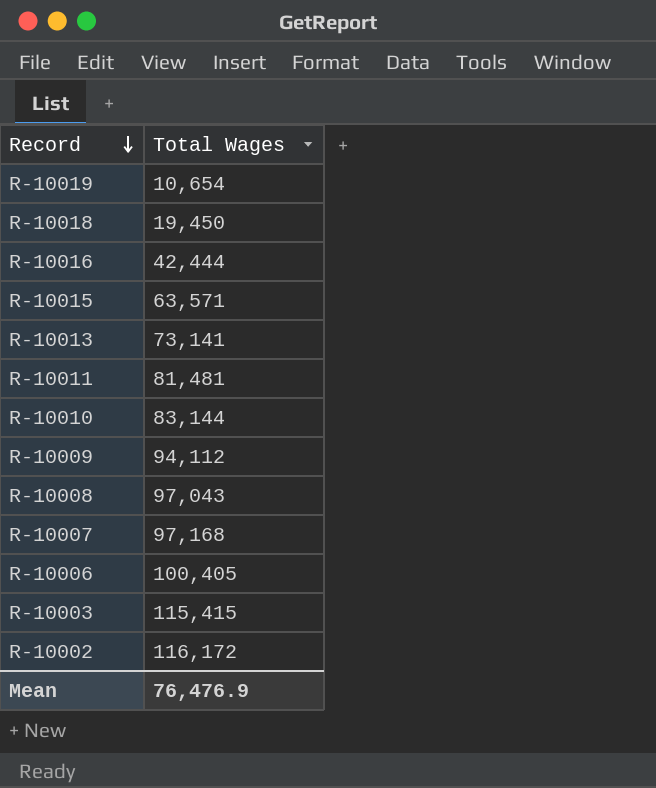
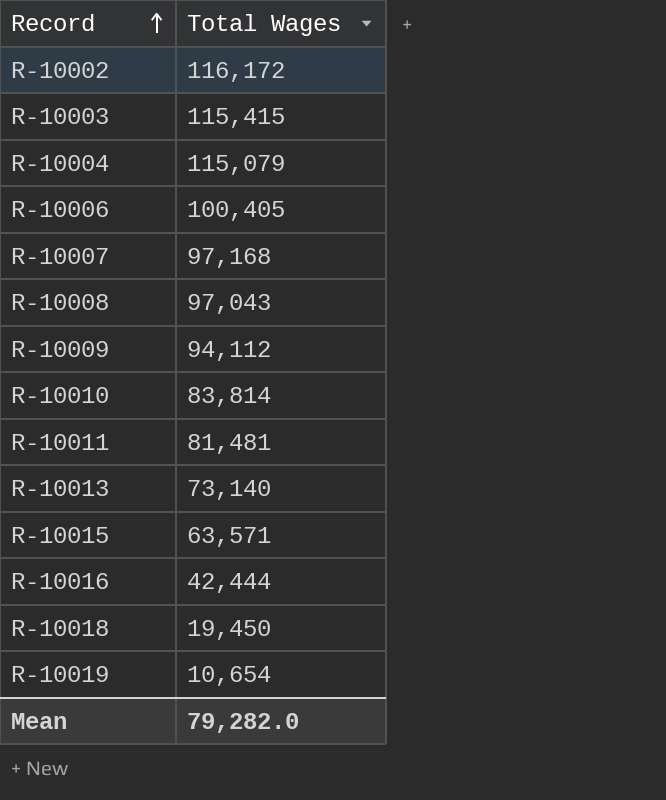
row order: Record descending -> Record ascending
row R-10004: none -> 115,079
R-10010 | Total Wages: 83,144 -> 83,814
R-10013 | Total Wages: 73,141 -> 73,140
Mean | Total Wages: 76,476.9 -> 79,282.0

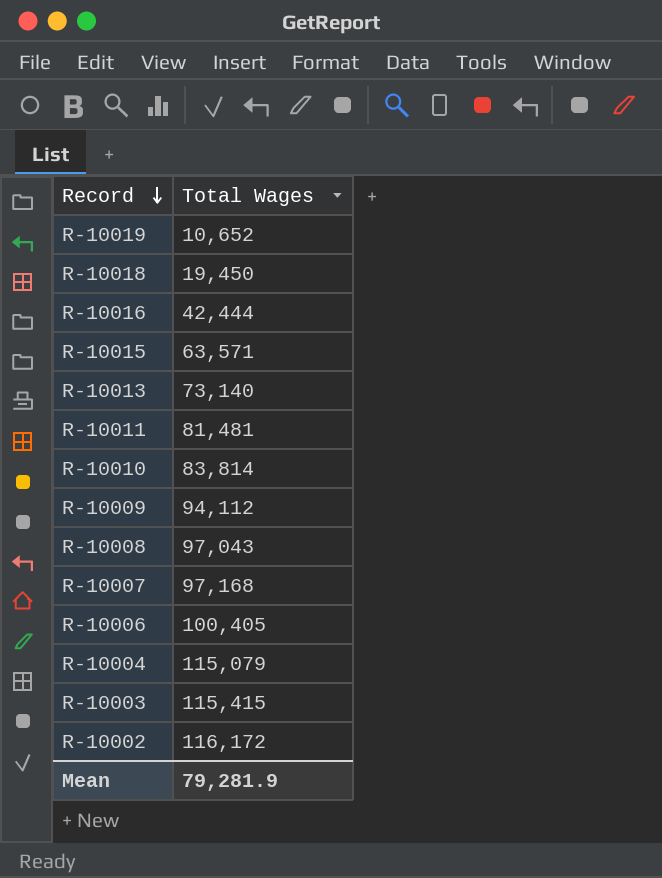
row order: Record ascending -> Record descending
R-10019 | Total Wages: 10,654 -> 10,652
Mean | Total Wages: 79,282.0 -> 79,281.9

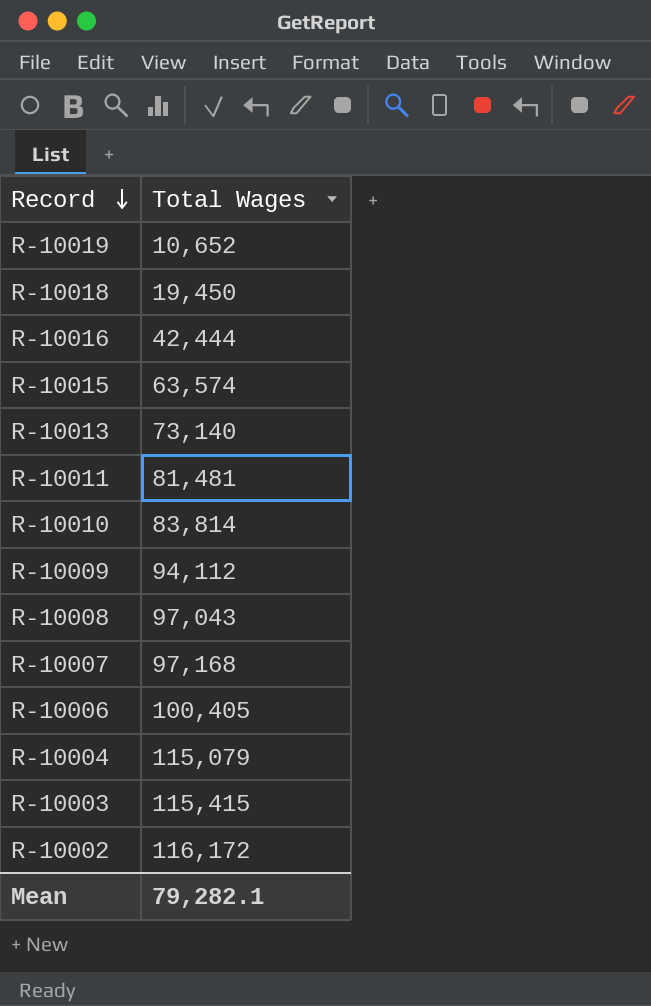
R-10015 | Total Wages: 63,571 -> 63,574
Mean | Total Wages: 79,281.9 -> 79,282.1

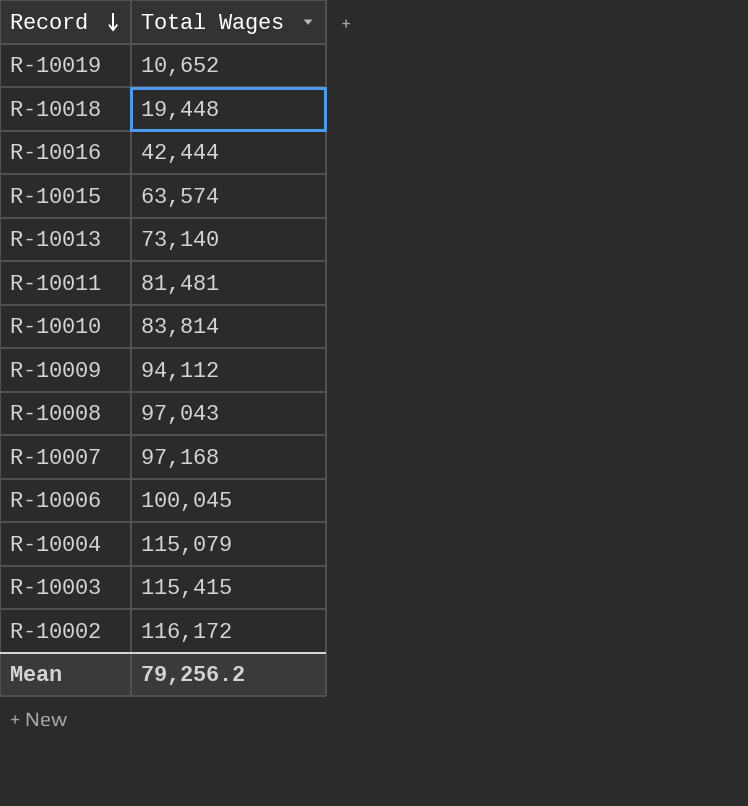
R-10018 | Total Wages: 19,450 -> 19,448
R-10006 | Total Wages: 100,405 -> 100,045
Mean | Total Wages: 79,282.1 -> 79,256.2

